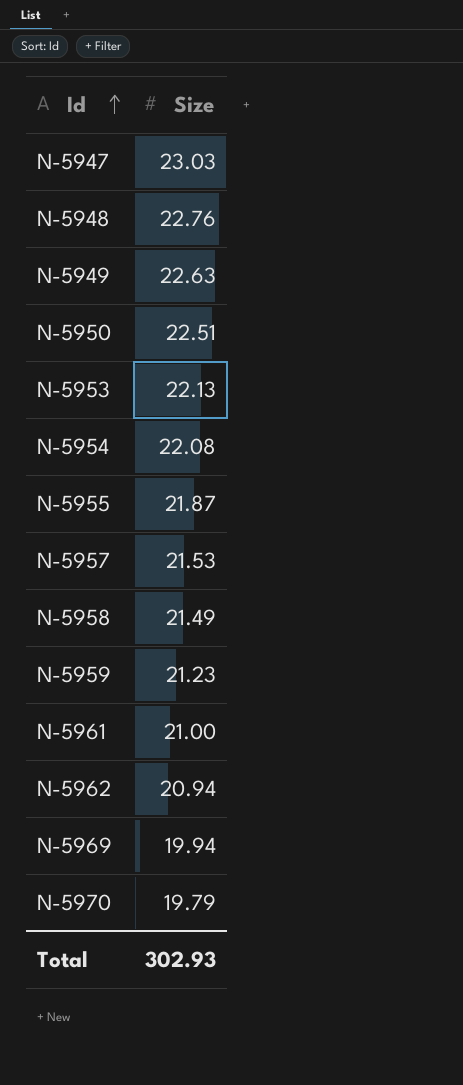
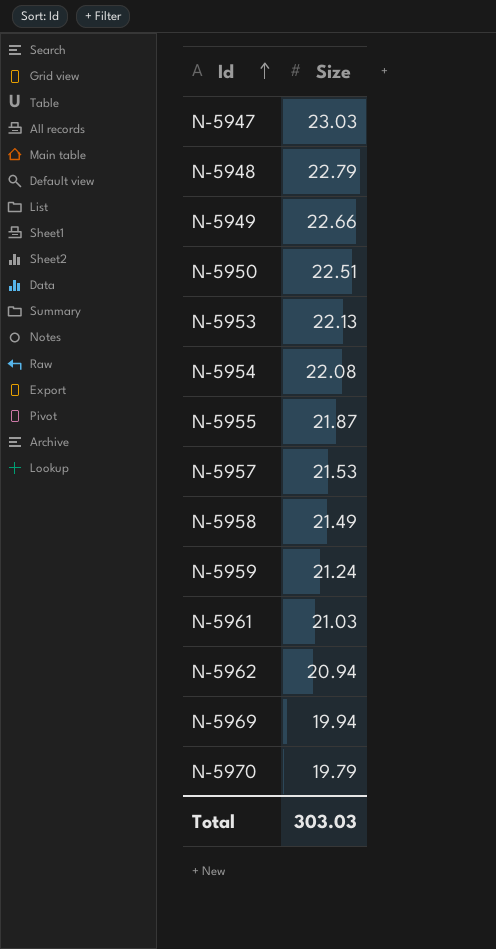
N-5948 | Size: 22.76 -> 22.79
N-5949 | Size: 22.63 -> 22.66
N-5959 | Size: 21.23 -> 21.24
N-5961 | Size: 21.00 -> 21.03
Total | Size: 302.93 -> 303.03

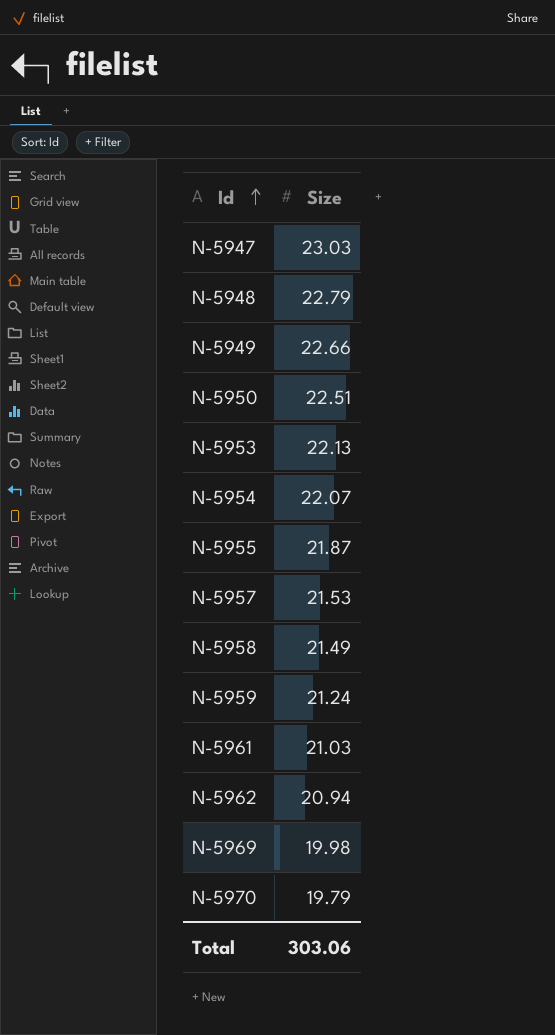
N-5954 | Size: 22.08 -> 22.07
N-5969 | Size: 19.94 -> 19.98
Total | Size: 303.03 -> 303.06

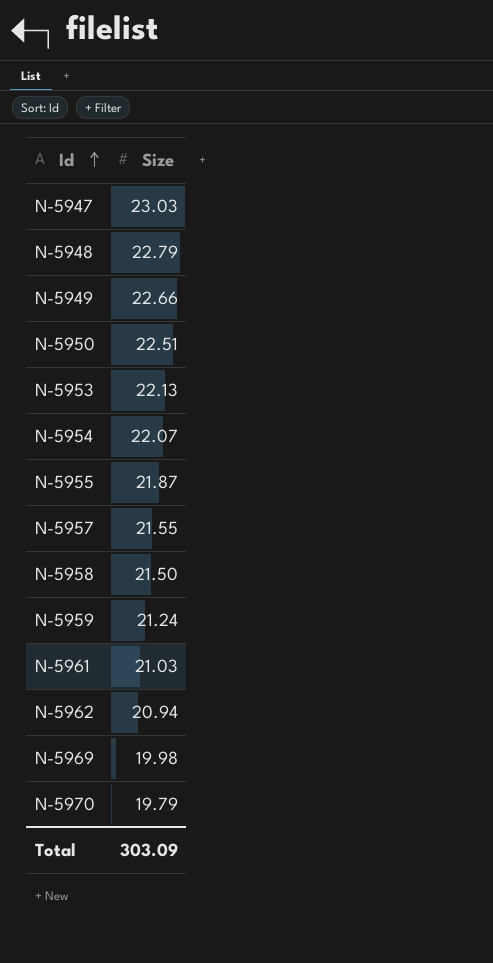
N-5957 | Size: 21.53 -> 21.55
N-5958 | Size: 21.49 -> 21.50
Total | Size: 303.06 -> 303.09

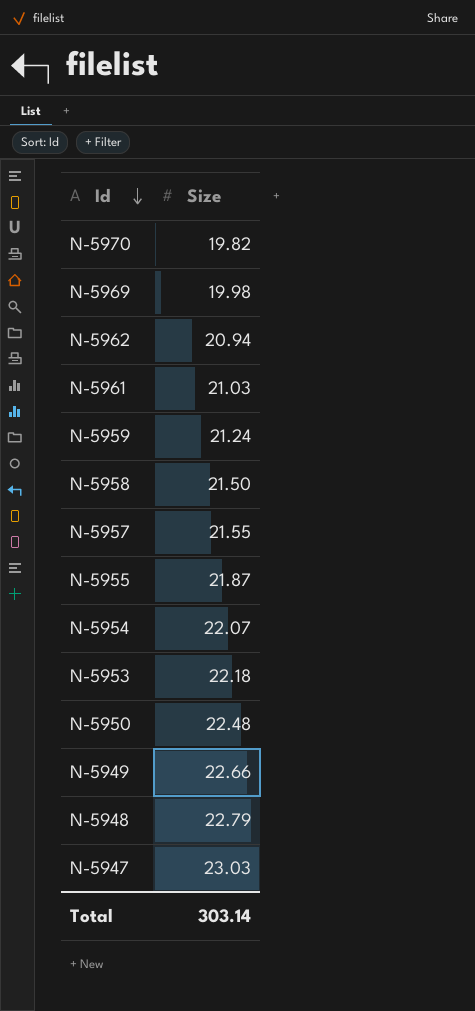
row order: Id ascending -> Id descending
N-5970 | Size: 19.79 -> 19.82
N-5953 | Size: 22.13 -> 22.18
N-5950 | Size: 22.51 -> 22.48
Total | Size: 303.09 -> 303.14

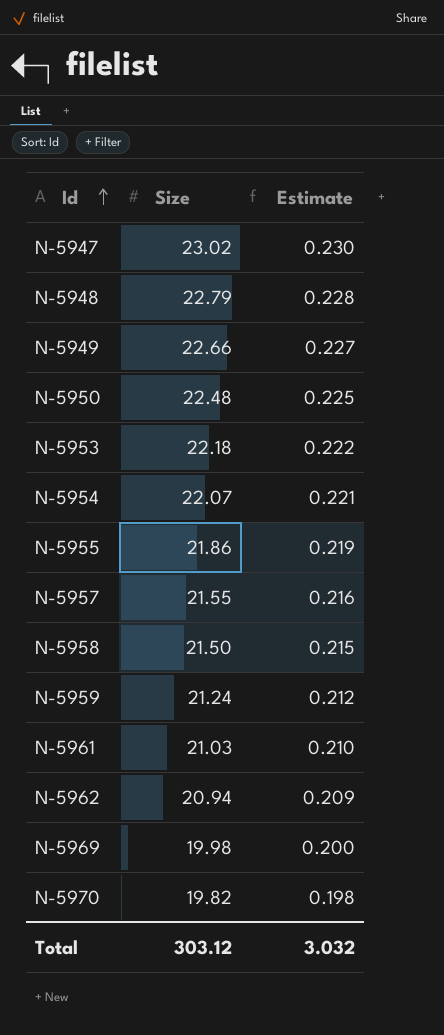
row order: Id descending -> Id ascending
column Estimate | formula: none -> [Size] * 0.01
N-5947 | Size: 23.03 -> 23.02
N-5955 | Size: 21.87 -> 21.86
Total | Size: 303.14 -> 303.12

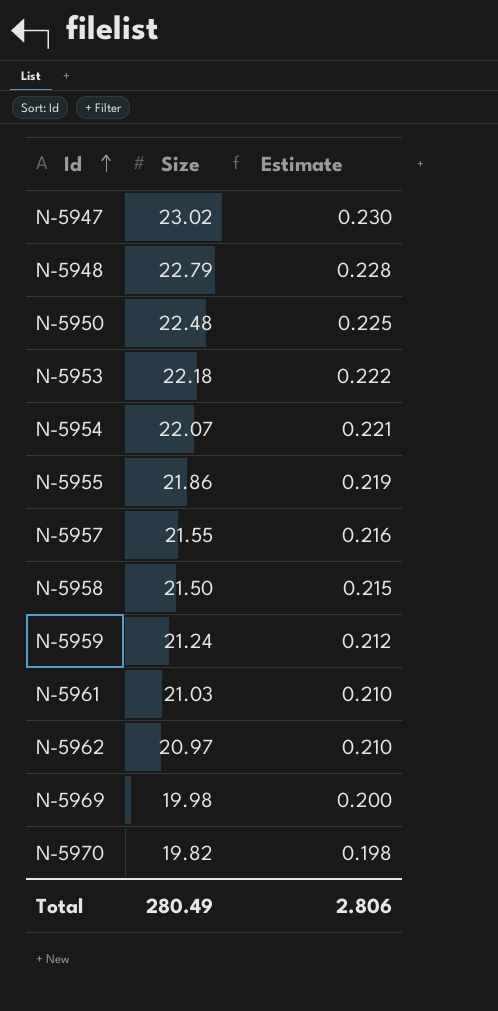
row N-5949: 22.66 | 0.227 -> none
N-5962 | Size: 20.94 -> 20.97
N-5962 | Estimate: 0.209 -> 0.210
Total | Size: 303.12 -> 280.49
Total | Estimate: 3.032 -> 2.806

